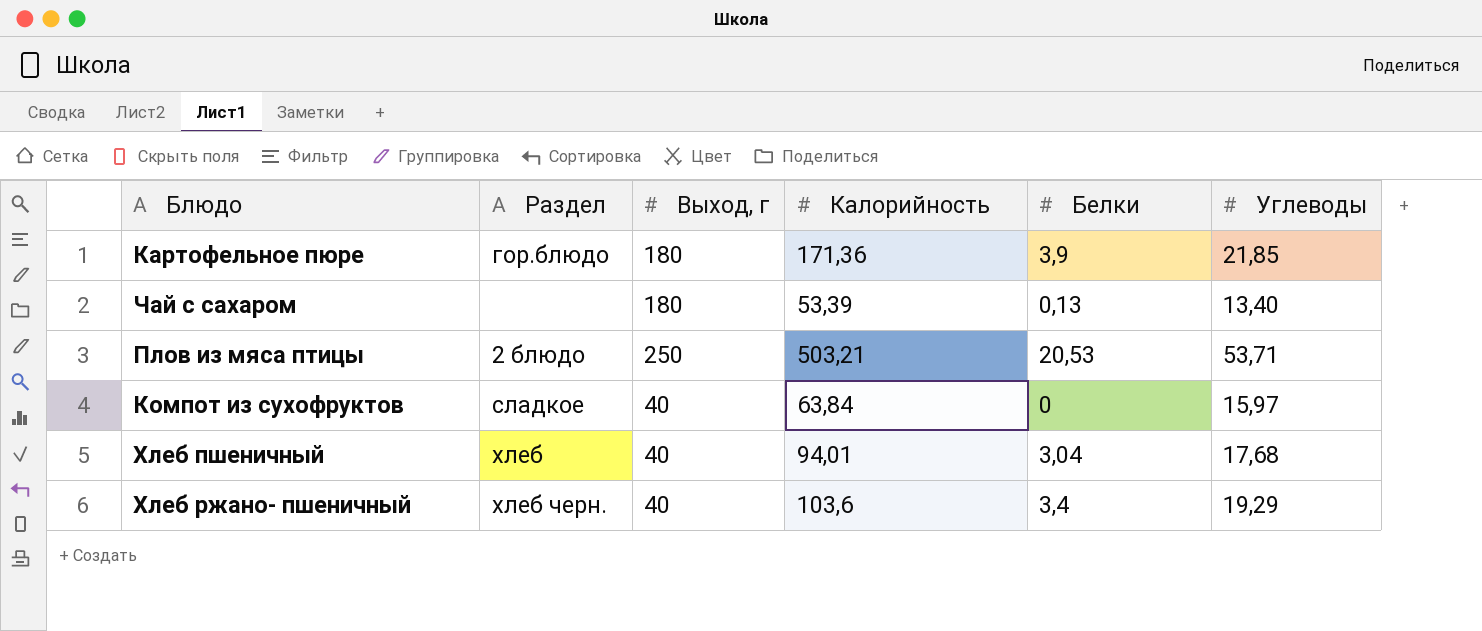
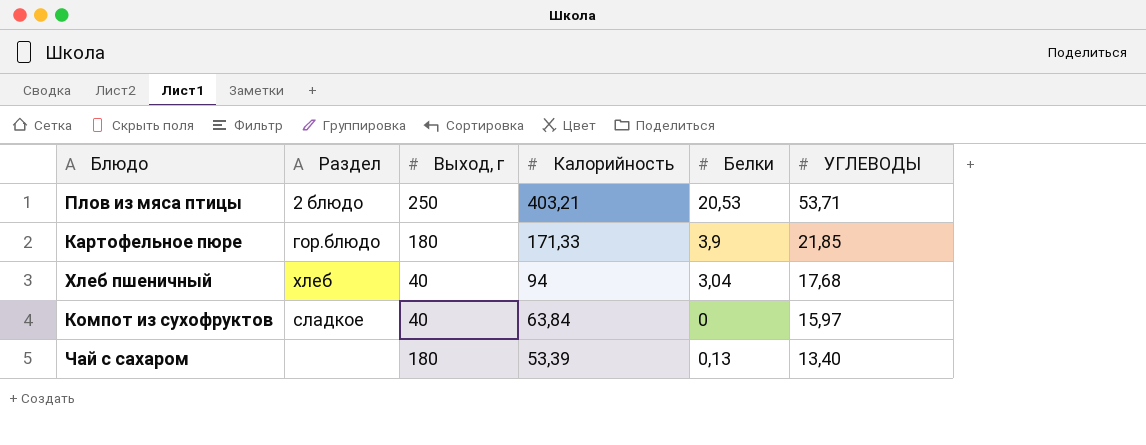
row order: none -> Калорийность descending
column name: Углеводы -> УГЛЕВОДЫ
row Хлеб ржано- пшеничный: хлеб черн. | 40 | 103,6 | 3,4 | 19,29 -> none
Плов из мяса птицы | Калорийность: 503,21 -> 403,21
Картофельное пюре | Калорийность: 171,36 -> 171,33
Хлеб пшеничный | Калорийность: 94,01 -> 94

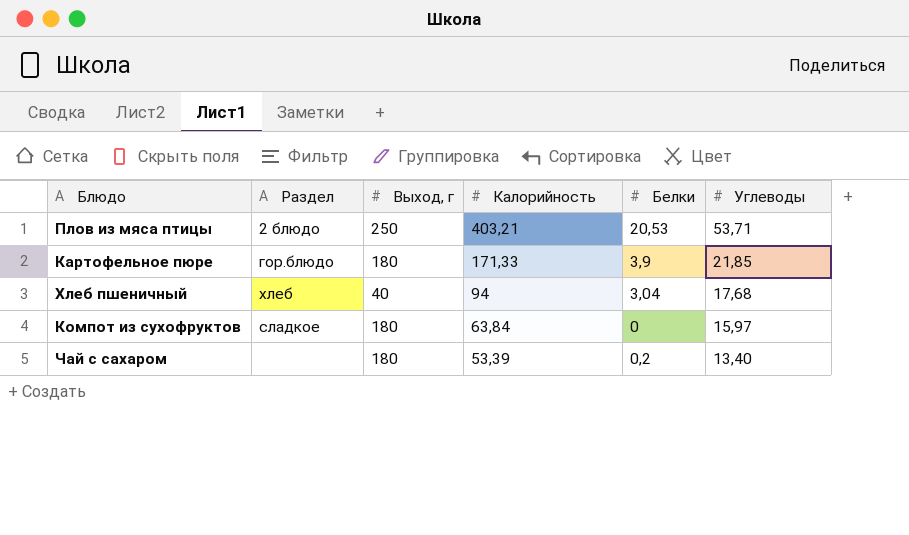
column name: УГЛЕВОДЫ -> Углеводы
Компот из сухофруктов | Выход, г: 40 -> 180
Чай с сахаром | Белки: 0,13 -> 0,2

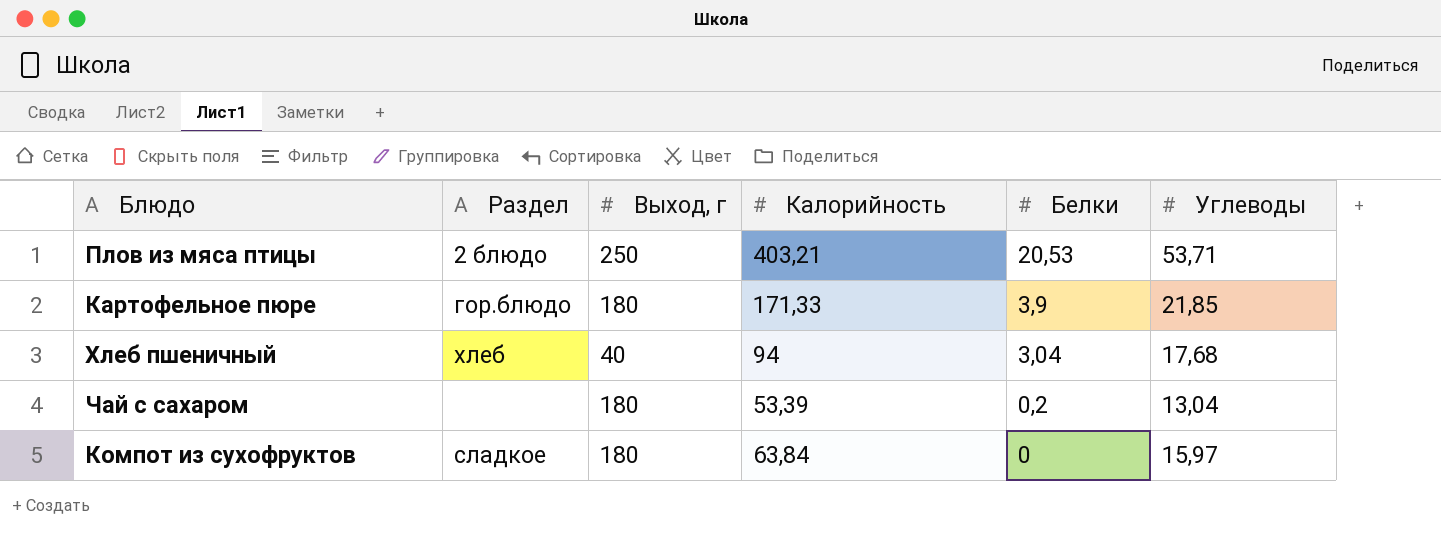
row order: Калорийность descending -> Белки descending
Чай с сахаром | Углеводы: 13,40 -> 13,04

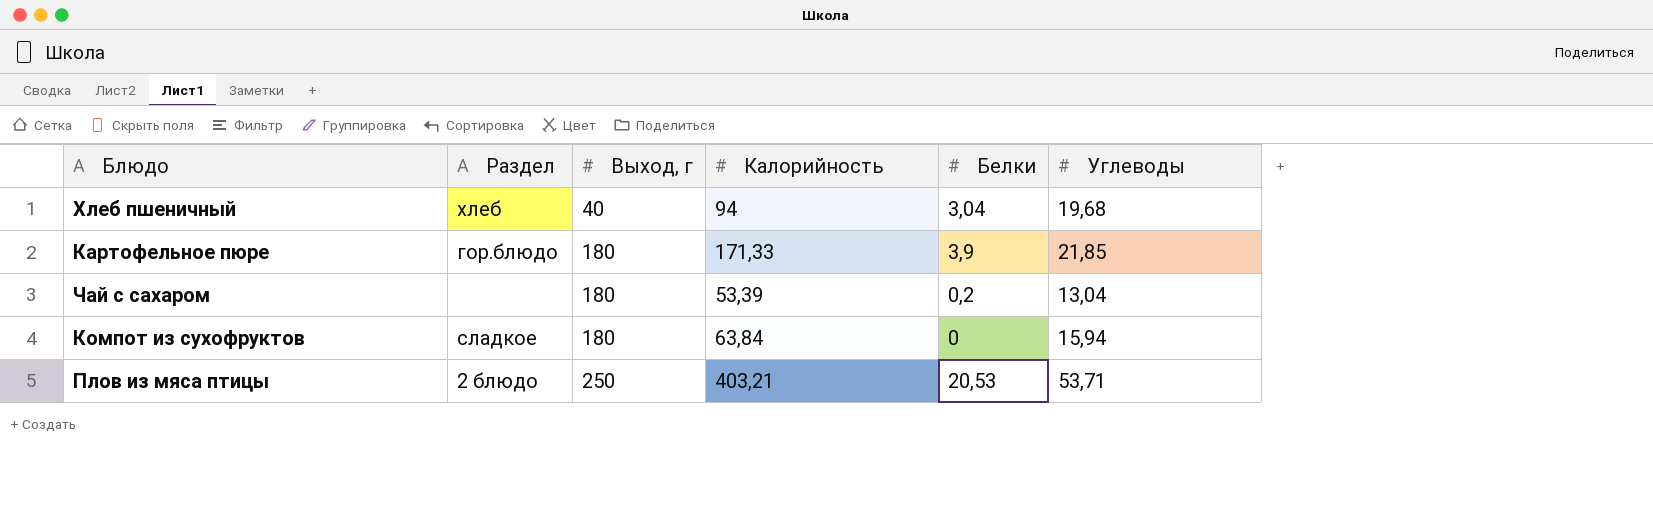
row order: Белки descending -> Выход, г ascending
Хлеб пшеничный | Углеводы: 17,68 -> 19,68
Компот из сухофруктов | Углеводы: 15,97 -> 15,94

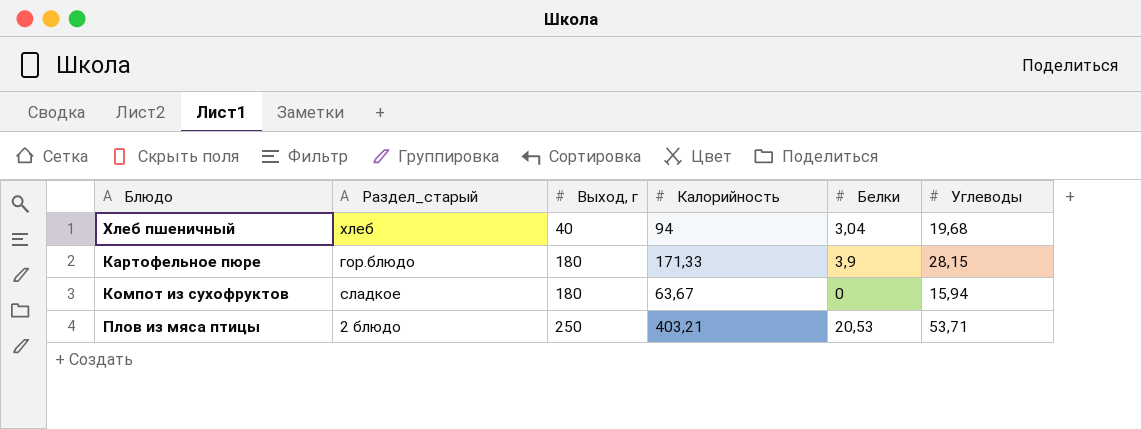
column name: Раздел -> Раздел_старый
row Чай с сахаром: none | 180 | 53,39 | 0,2 | 13,04 -> none
Картофельное пюре | Углеводы: 21,85 -> 28,15
Компот из сухофруктов | Калорийность: 63,84 -> 63,67

